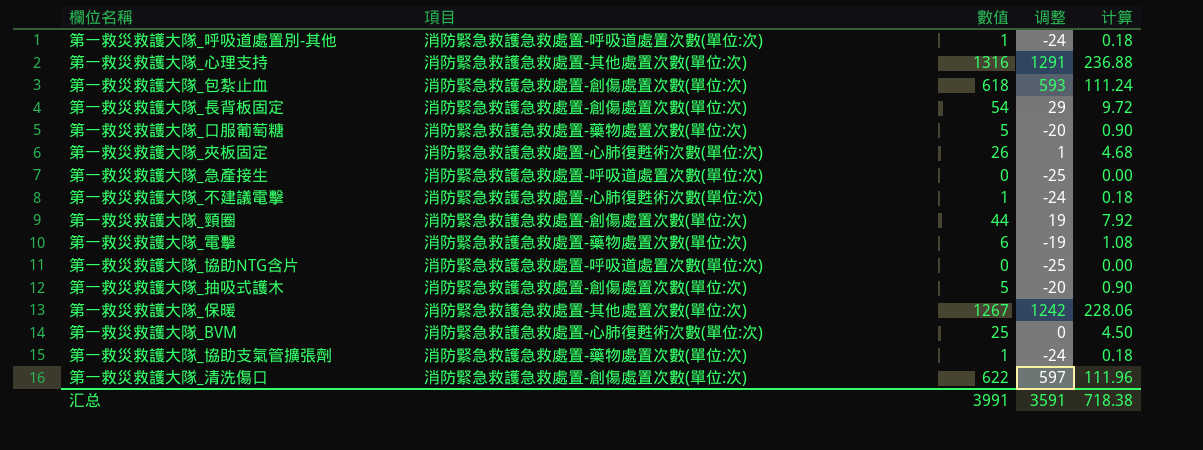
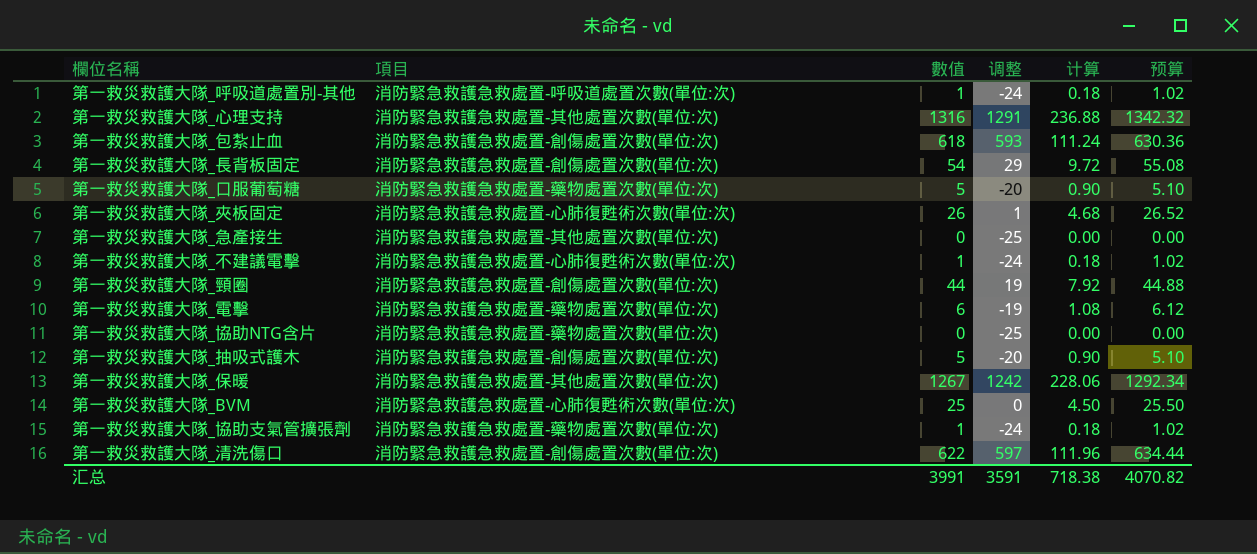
column 预算 | formula: none -> [數值] * 1.02
第一救災救護大隊_急產接生 | 項目: 消防緊急救護急救處置-呼吸道處置次數(單位:次) -> 消防緊急救護急救處置-其他處置次數(單位:次)
第一救災救護大隊_協助NTG含片 | 項目: 消防緊急救護急救處置-呼吸道處置次數(單位:次) -> 消防緊急救護急救處置-藥物處置次數(單位:次)

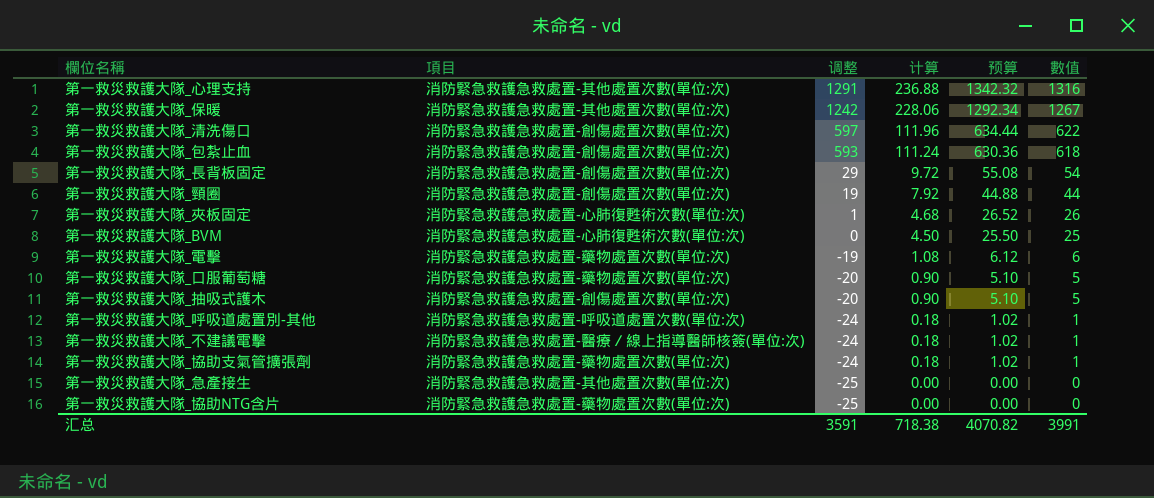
row order: none -> 调整 descending
column 數值 | position: 3 -> 6
第一救災救護大隊_不建議電擊 | 項目: 消防緊急救護急救處置-心肺復甦術次數(單位:次) -> 消防緊急救護急救處置-醫療／線上指導醫師核簽(單位:次)

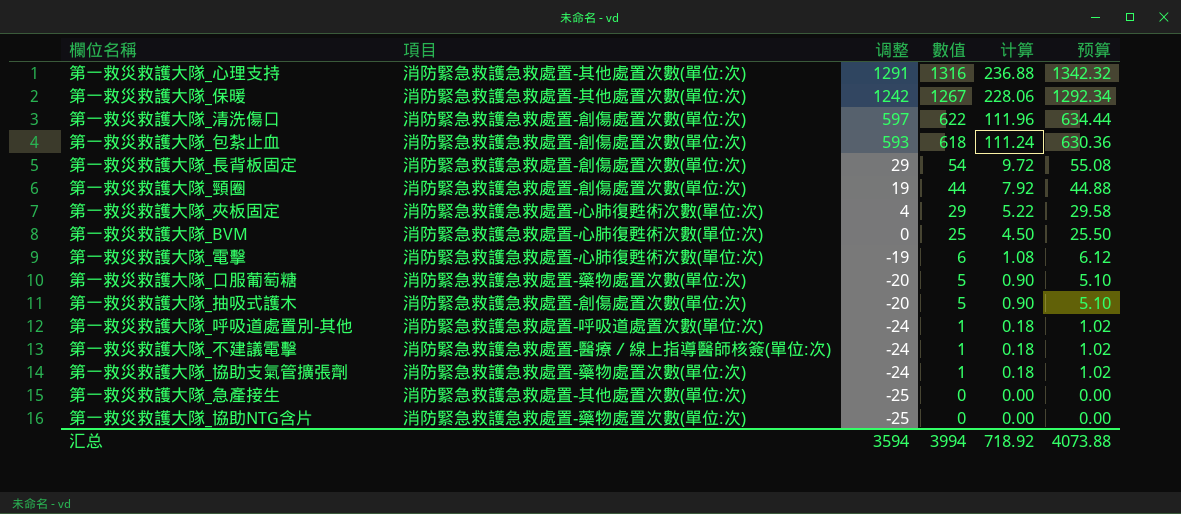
column 數值 | position: 6 -> 4
第一救災救護大隊_夾板固定 | 调整: 1 -> 4
第一救災救護大隊_夾板固定 | 數值: 26 -> 29
第一救災救護大隊_夾板固定 | 计算: 4.68 -> 5.22
第一救災救護大隊_夾板固定 | 预算: 26.52 -> 29.58
第一救災救護大隊_電擊 | 項目: 消防緊急救護急救處置-藥物處置次數(單位:次) -> 消防緊急救護急救處置-心肺復甦術次數(單位:次)
汇总 | 调整: 3591 -> 3594
汇总 | 數值: 3991 -> 3994
汇总 | 计算: 718.38 -> 718.92
汇总 | 预算: 4070.82 -> 4073.88

